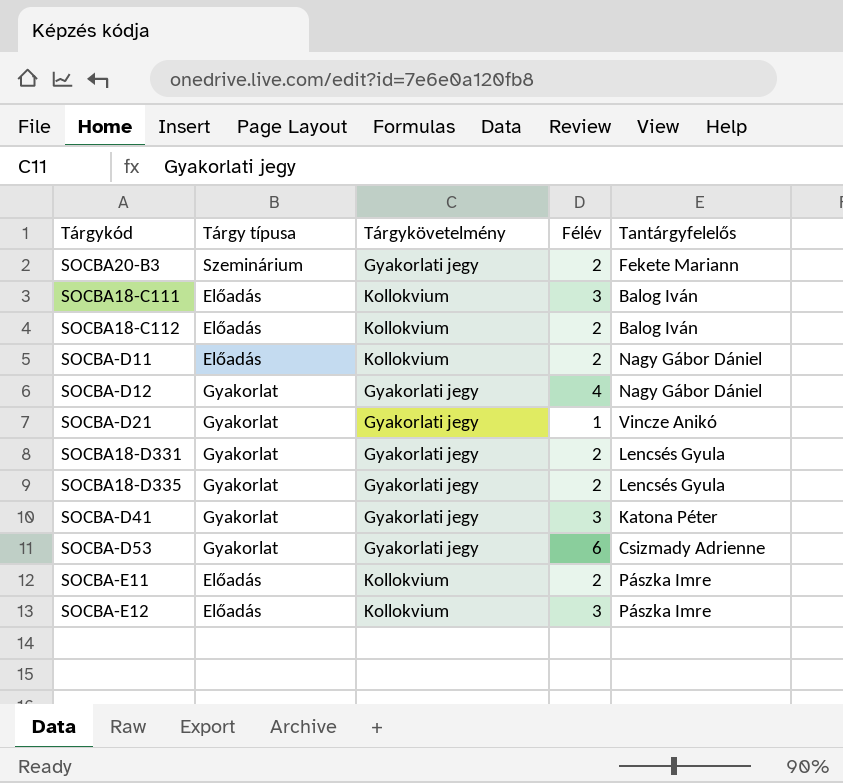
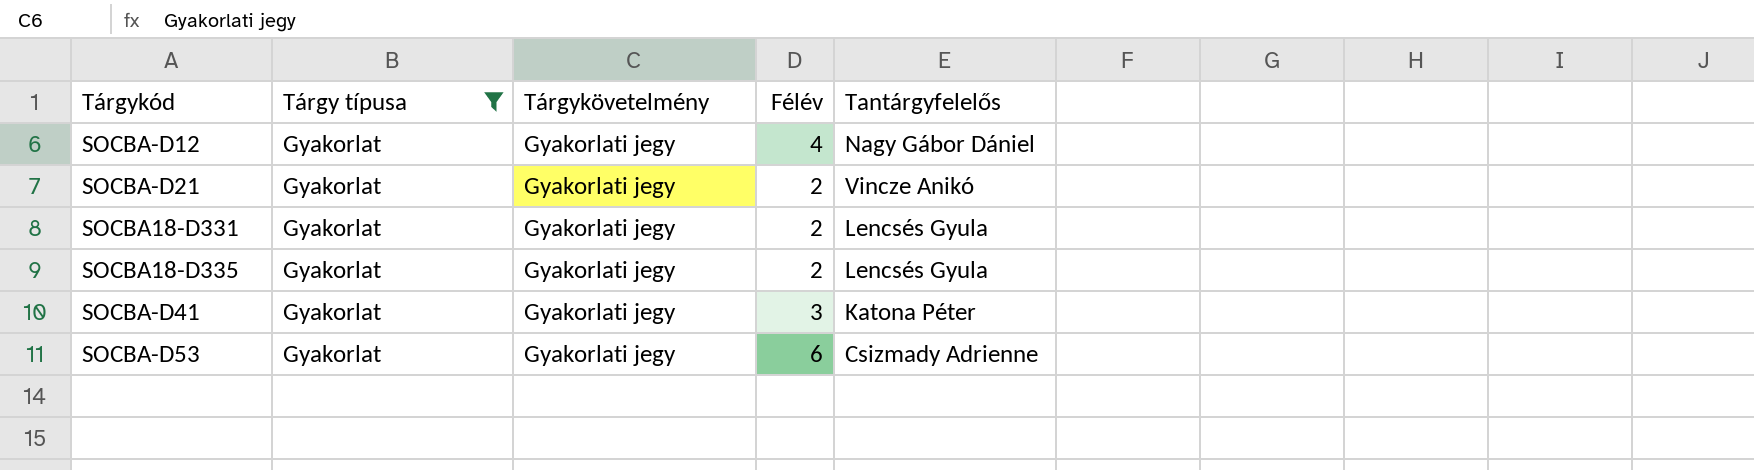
filter: none -> Tárgy típusa = Gyakorlat
SOCBA-D21 | Félév: 1 -> 2

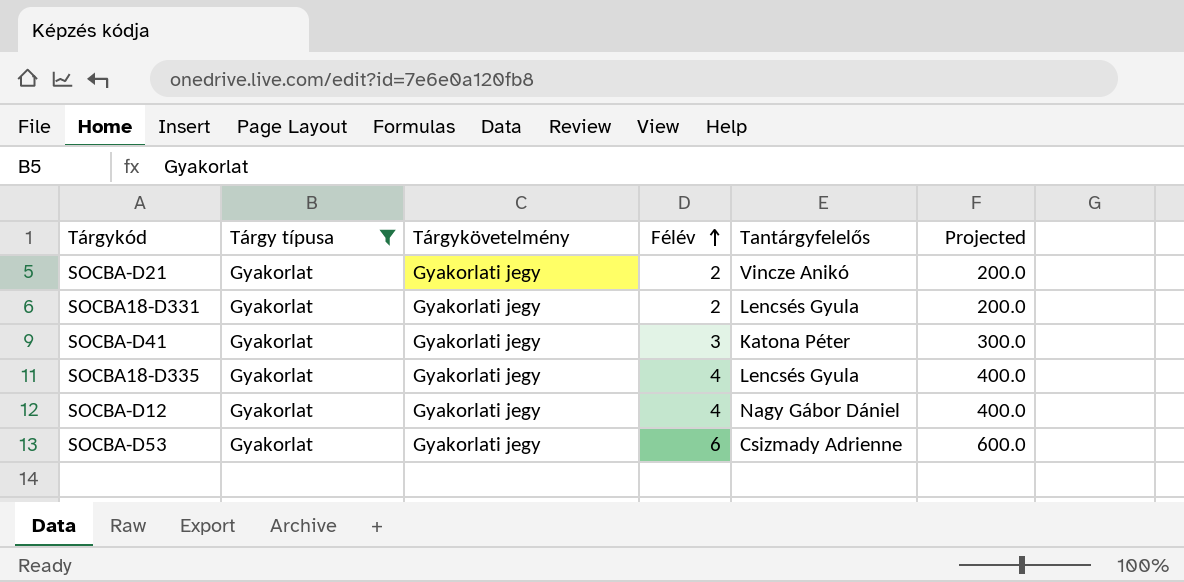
row order: none -> Félév ascending
column Projected | formula: none -> [Félév] * 100
SOCBA18-D335 | Félév: 2 -> 4

